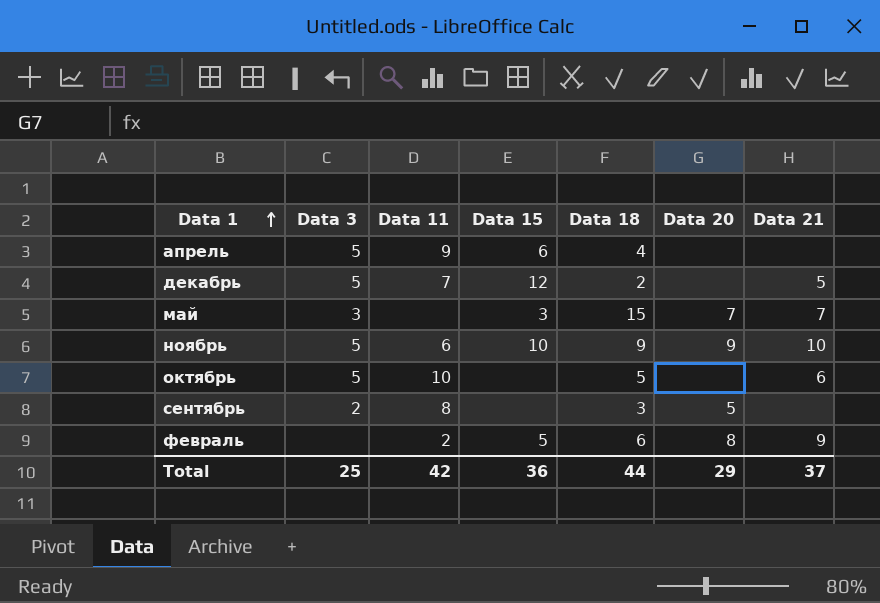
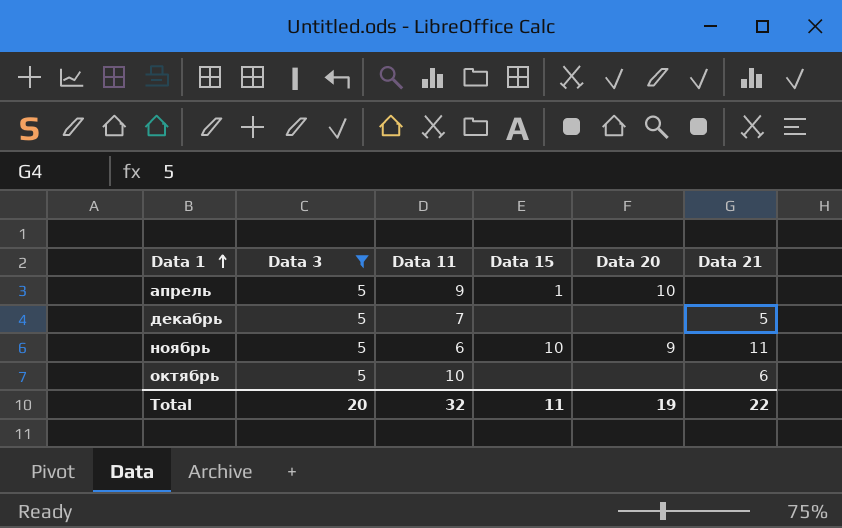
filter: none -> Data 3 = 5
column Data 18 | position: 5 -> none
апрель | Data 15: 6 -> 1
апрель | Data 20: none -> 10
декабрь | Data 15: 12 -> none
ноябрь | Data 21: 10 -> 11
Total | Data 3: 25 -> 20
Total | Data 11: 42 -> 32
Total | Data 15: 36 -> 11
Total | Data 20: 29 -> 19
Total | Data 21: 37 -> 22

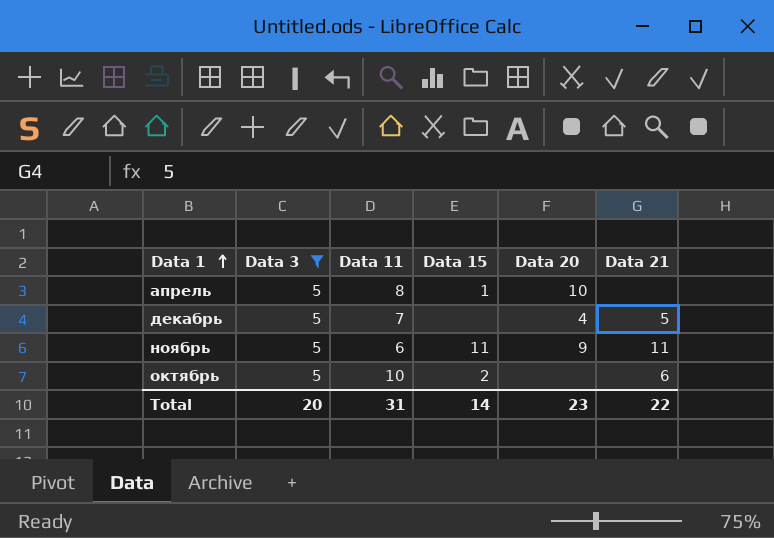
апрель | Data 11: 9 -> 8
декабрь | Data 20: none -> 4
ноябрь | Data 15: 10 -> 11
октябрь | Data 15: none -> 2
Total | Data 11: 32 -> 31
Total | Data 15: 11 -> 14
Total | Data 20: 19 -> 23

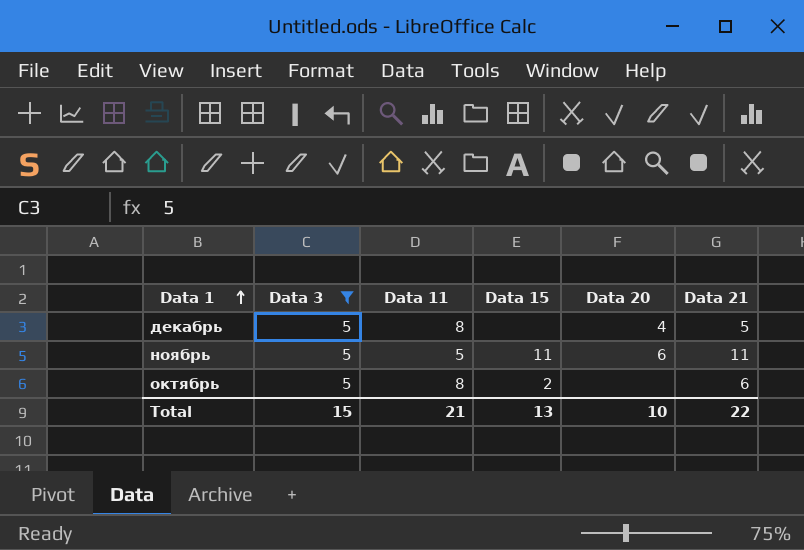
row апрель: 5 | 8 | 1 | 10 | none -> none
декабрь | Data 11: 7 -> 8
ноябрь | Data 11: 6 -> 5
ноябрь | Data 20: 9 -> 6
октябрь | Data 11: 10 -> 8
Total | Data 3: 20 -> 15
Total | Data 11: 31 -> 21
Total | Data 15: 14 -> 13
Total | Data 20: 23 -> 10

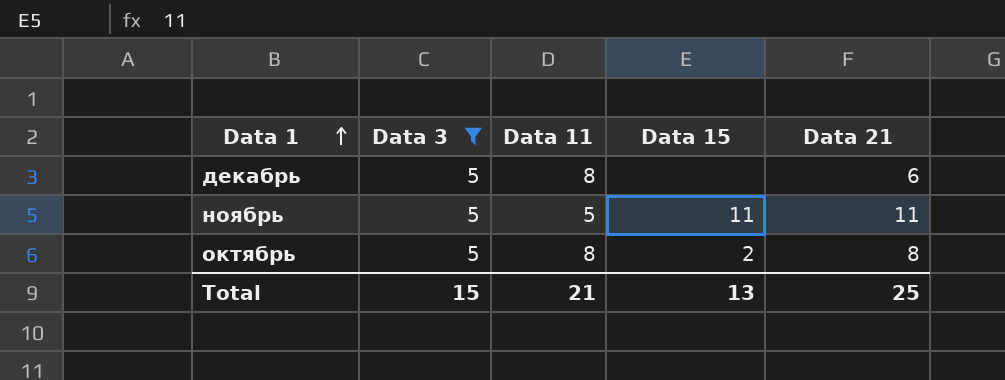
column Data 20 | position: 5 -> none
декабрь | Data 21: 5 -> 6
октябрь | Data 21: 6 -> 8
Total | Data 21: 22 -> 25

